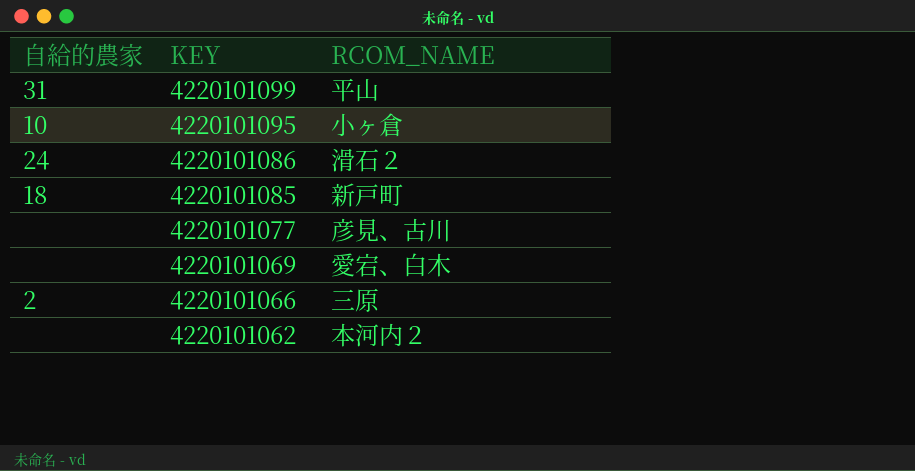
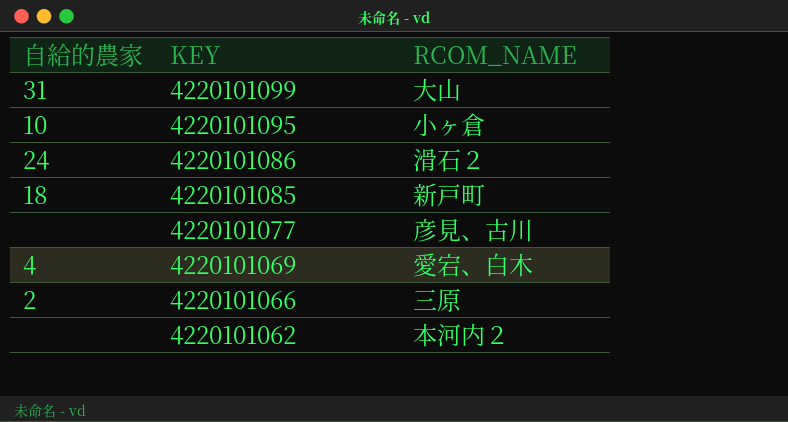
4220101099 | RCOM_NAME: 平山 -> 大山
4220101069 | 自給的農家: none -> 4

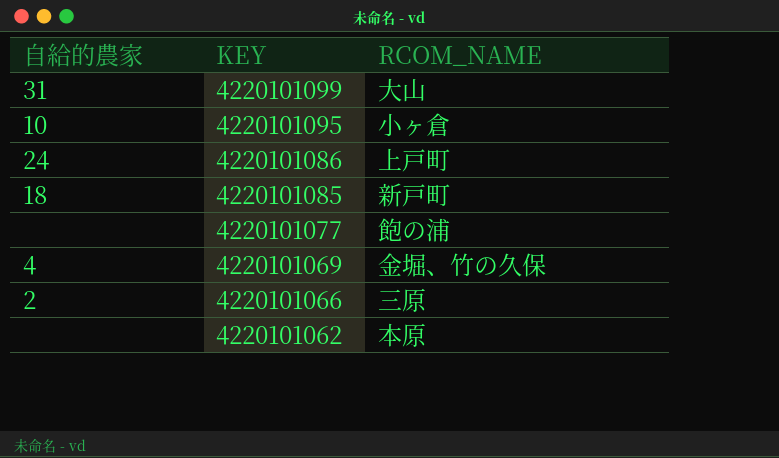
4220101086 | RCOM_NAME: 滑石２ -> 上戸町
4220101077 | RCOM_NAME: 彦見、古川 -> 飽の浦
4220101069 | RCOM_NAME: 愛宕、白木 -> 金堀、竹の久保
4220101062 | RCOM_NAME: 本河内２ -> 本原

